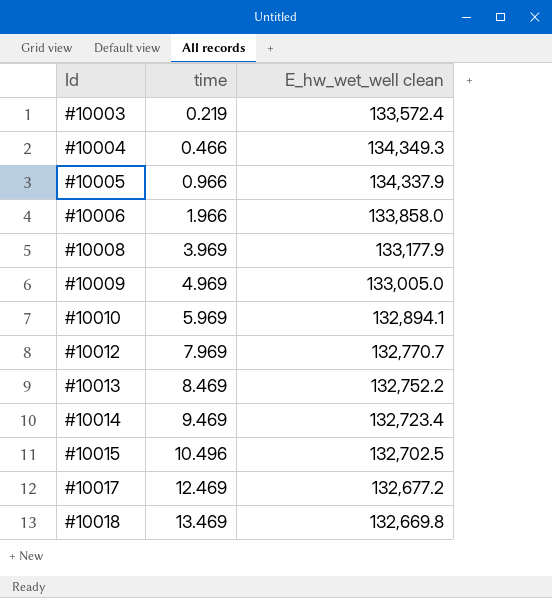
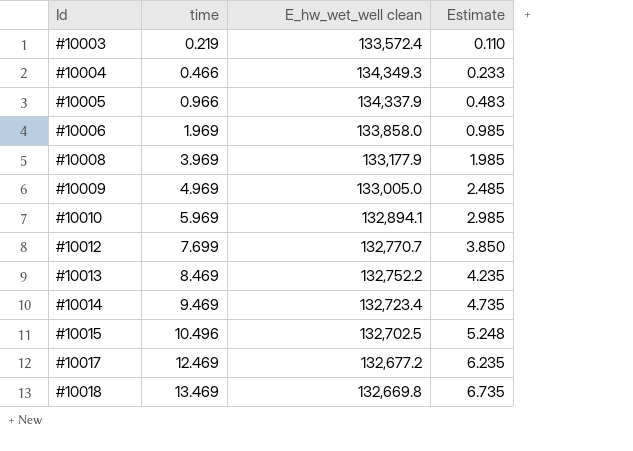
column Estimate | formula: none -> [time] * 0.5
#10006 | time: 1.966 -> 1.969
#10012 | time: 7.969 -> 7.699

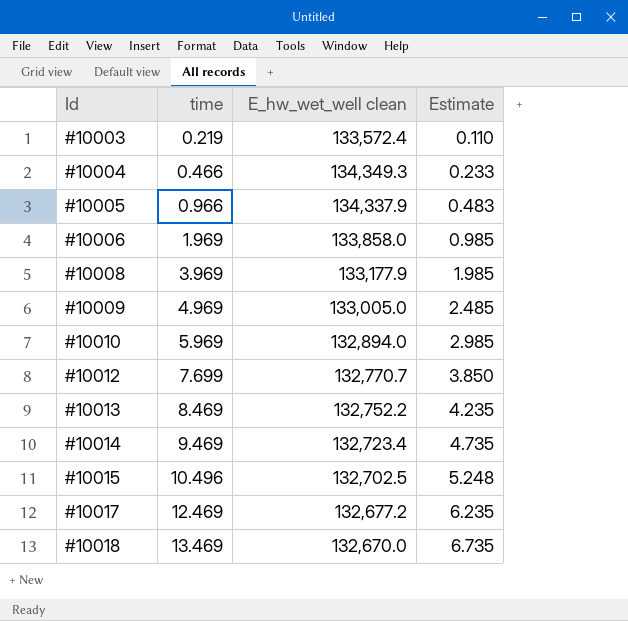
#10010 | E_hw_wet_well clean: 132,894.1 -> 132,894.0
#10018 | E_hw_wet_well clean: 132,669.8 -> 132,670.0

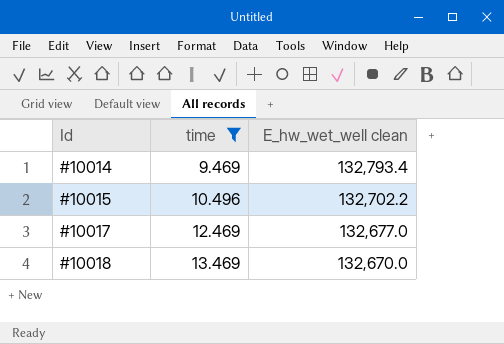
filter: none -> time >= 9.469
column Estimate | formula: [time] * 0.5 -> none
#10014 | E_hw_wet_well clean: 132,723.4 -> 132,793.4
#10015 | E_hw_wet_well clean: 132,702.5 -> 132,702.2
#10017 | E_hw_wet_well clean: 132,677.2 -> 132,677.0

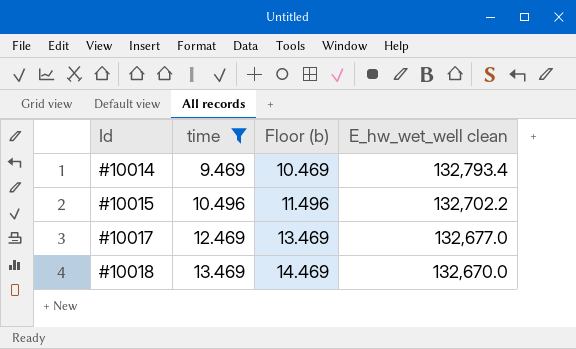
column Floor (b) | formula: none -> [time] + 1

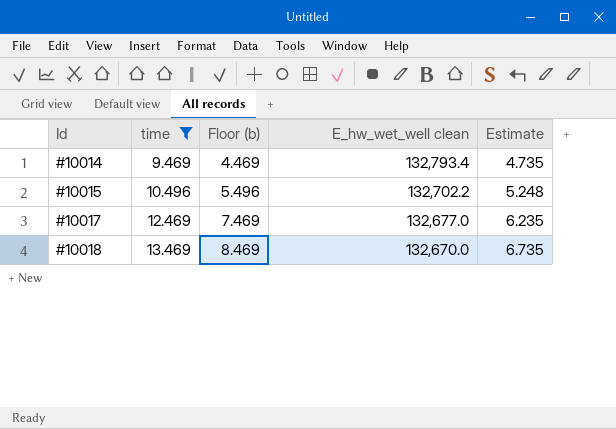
column Floor (b) | formula: [time] + 1 -> [time] - 5
column Estimate | formula: none -> [time] * 0.5

